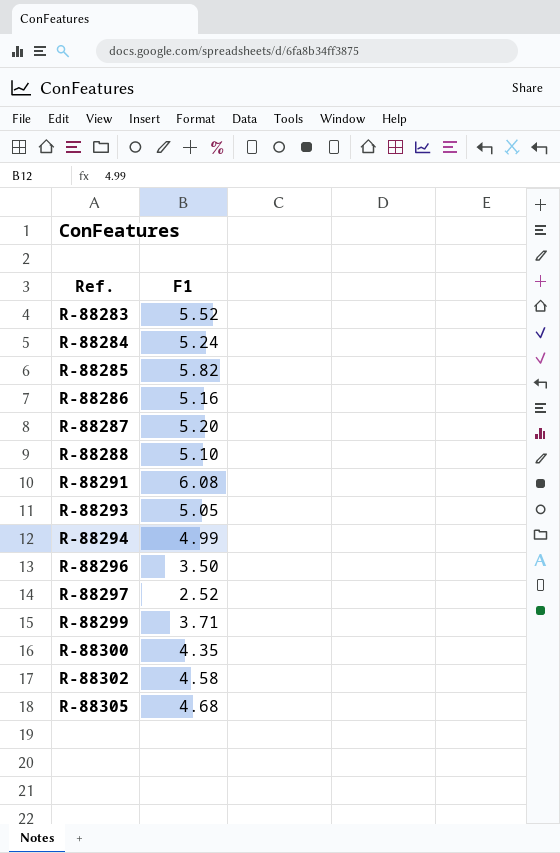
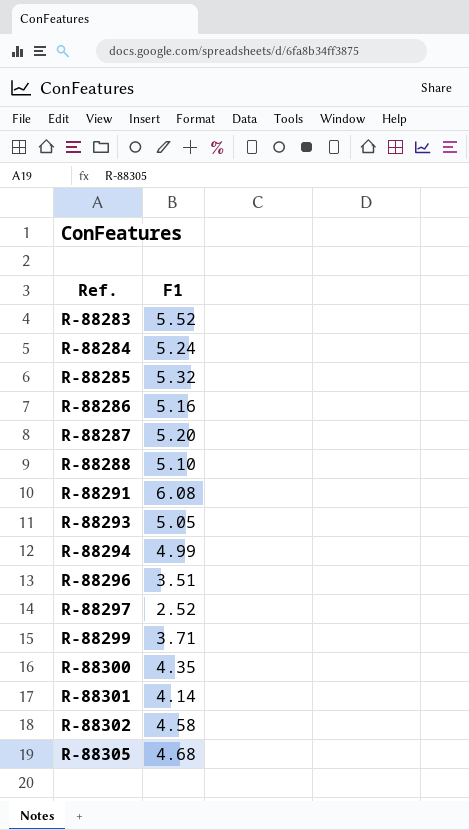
R-88285 | F1: 5.82 -> 5.32
R-88296 | F1: 3.50 -> 3.51
row R-88301: none -> 4.14

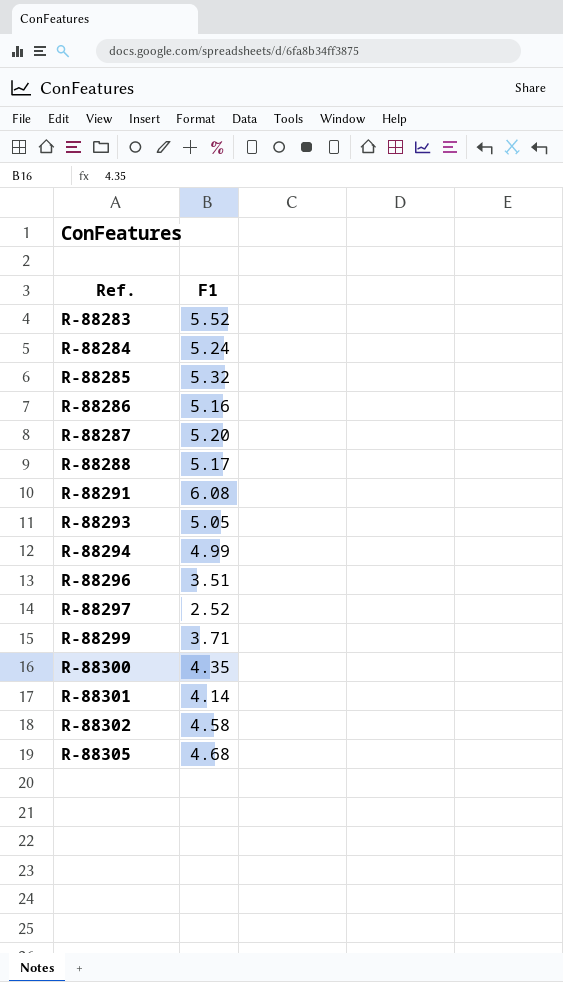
R-88288 | F1: 5.10 -> 5.17

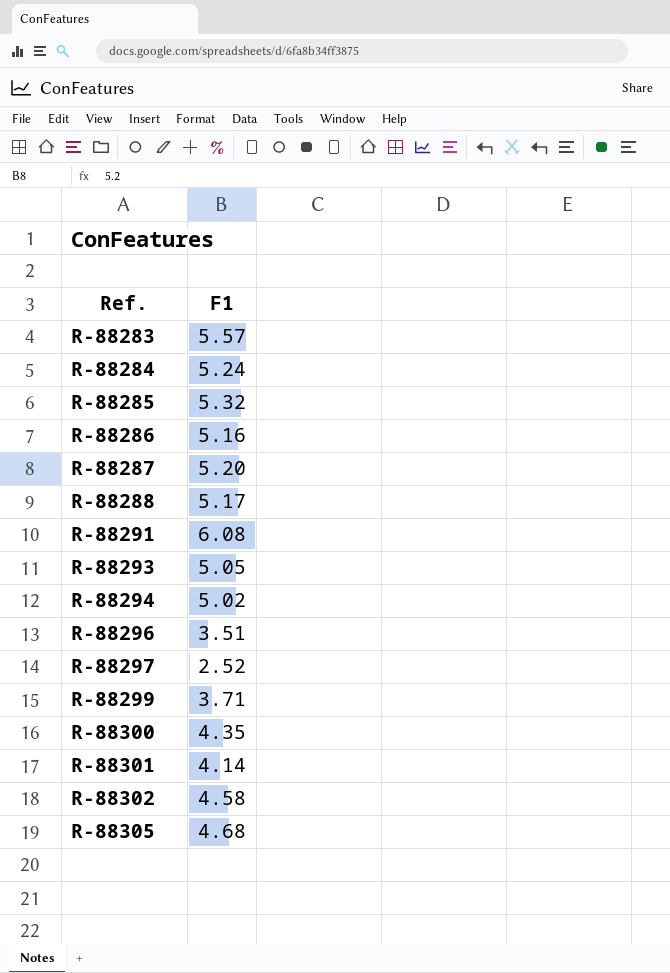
R-88283 | F1: 5.52 -> 5.57
R-88294 | F1: 4.99 -> 5.02

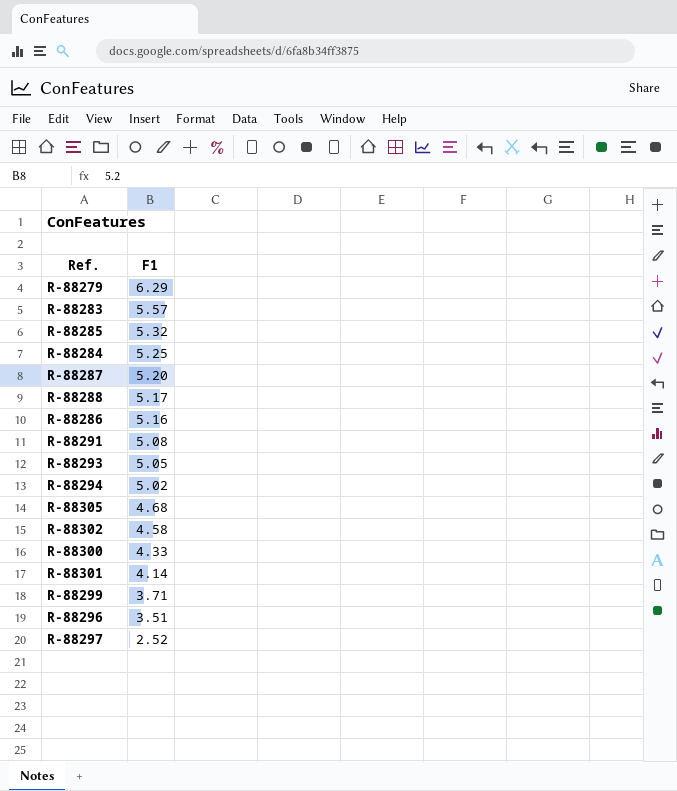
row order: Ref. ascending -> F1 descending
row R-88279: none -> 6.29
R-88284 | F1: 5.24 -> 5.25
R-88291 | F1: 6.08 -> 5.08
R-88300 | F1: 4.35 -> 4.33

